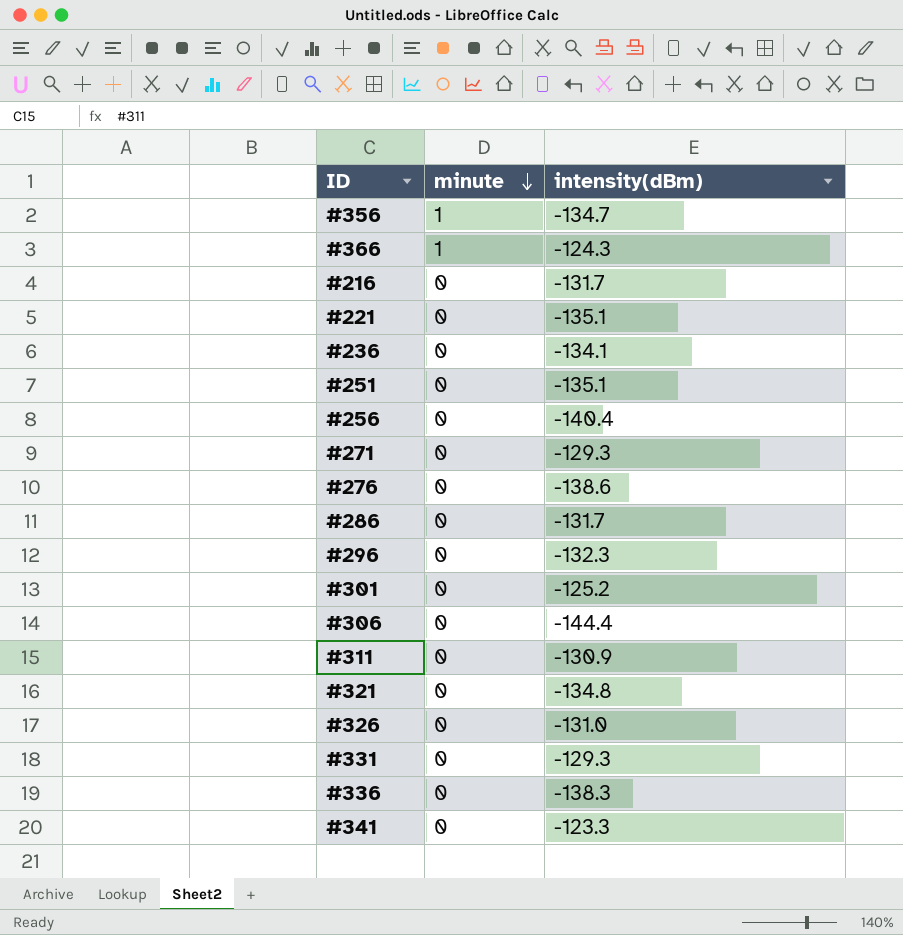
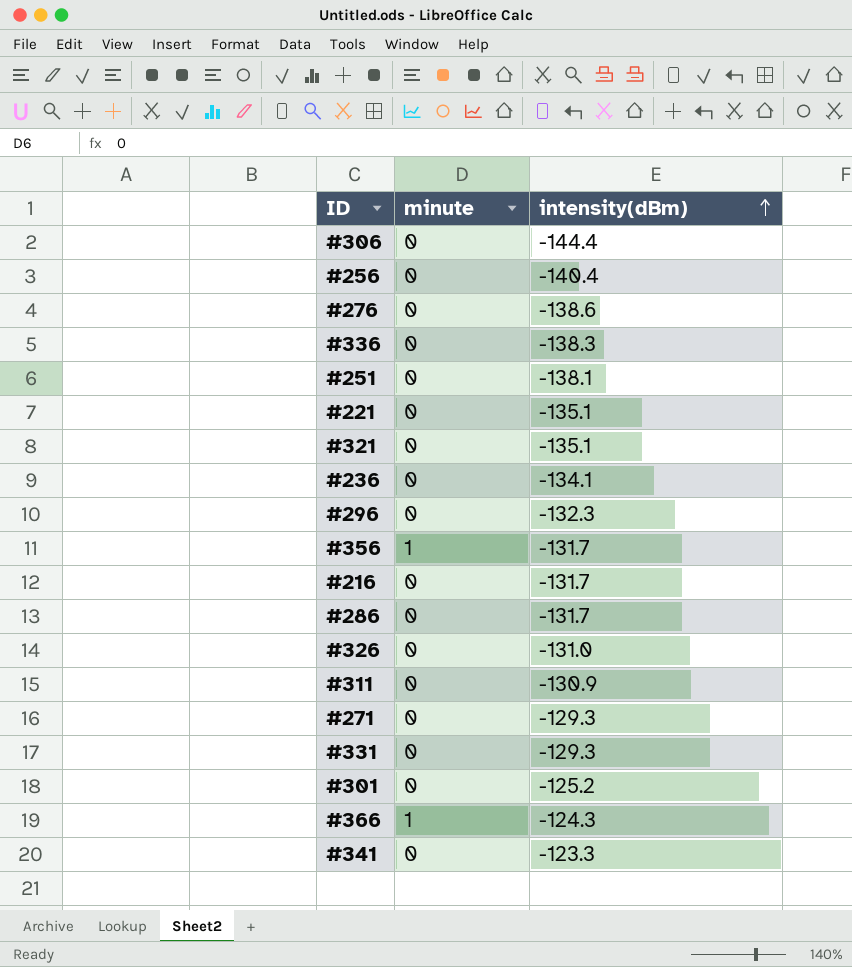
row order: minute descending -> intensity(dBm) ascending
#251 | intensity(dBm): -135.1 -> -138.1
#321 | intensity(dBm): -134.8 -> -135.1
#356 | intensity(dBm): -134.7 -> -131.7

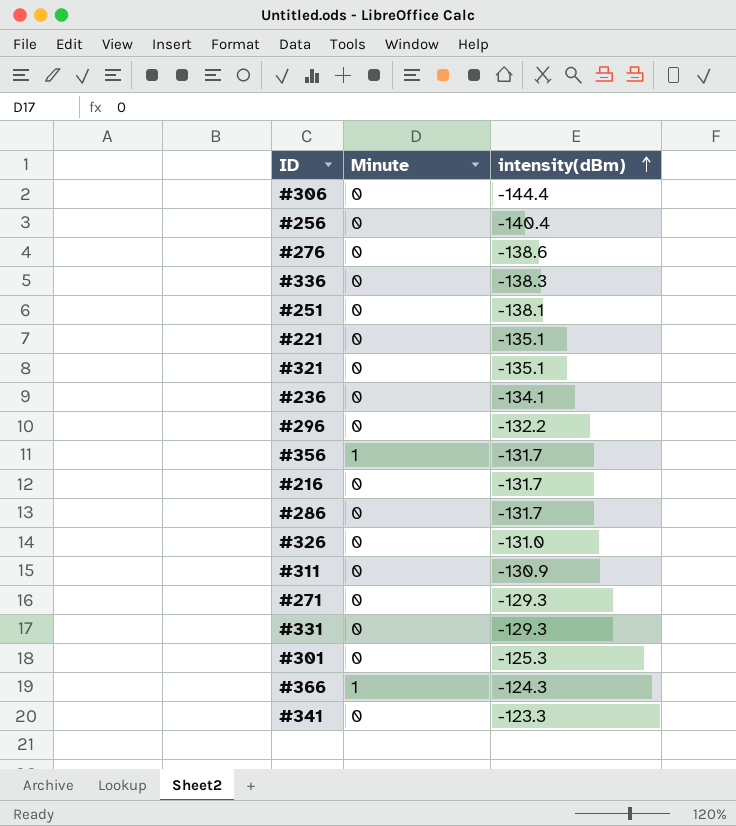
column name: minute -> Minute
#296 | intensity(dBm): -132.3 -> -132.2
#301 | intensity(dBm): -125.2 -> -125.3

